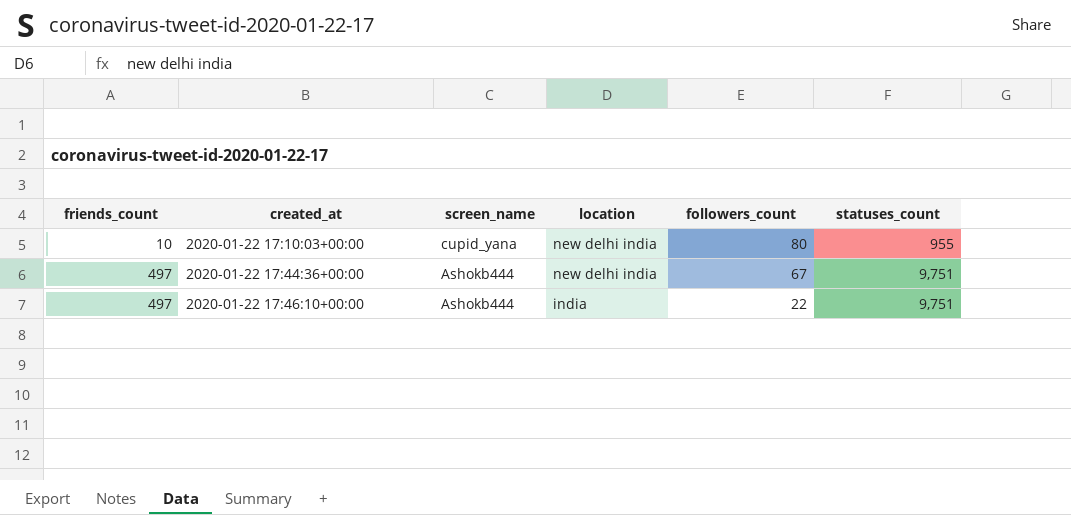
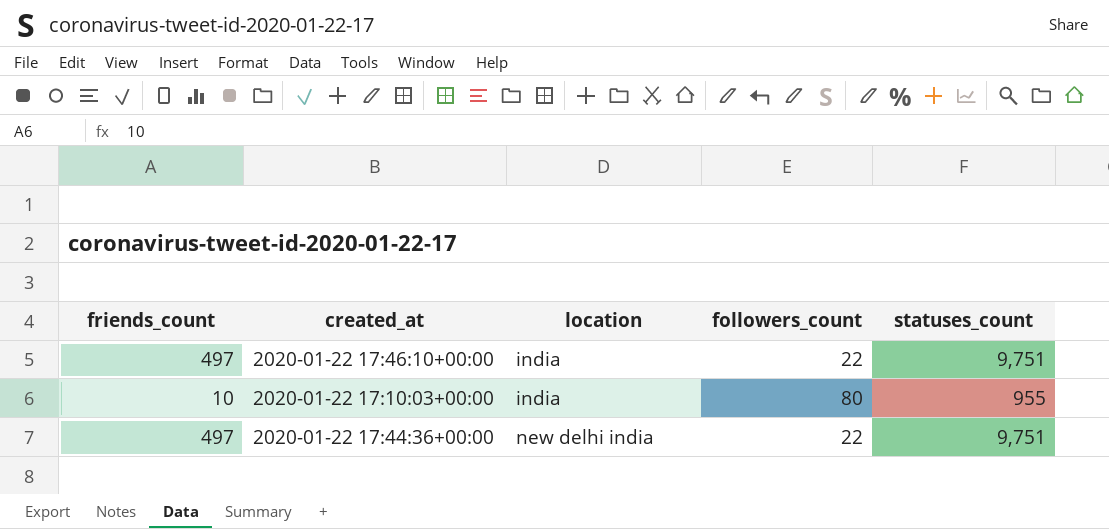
row order: friends_count ascending -> location ascending
column screen_name | position: 3 -> none
2020-01-22 17:10:03+00:00 | location: new delhi india -> india
2020-01-22 17:44:36+00:00 | followers_count: 67 -> 22

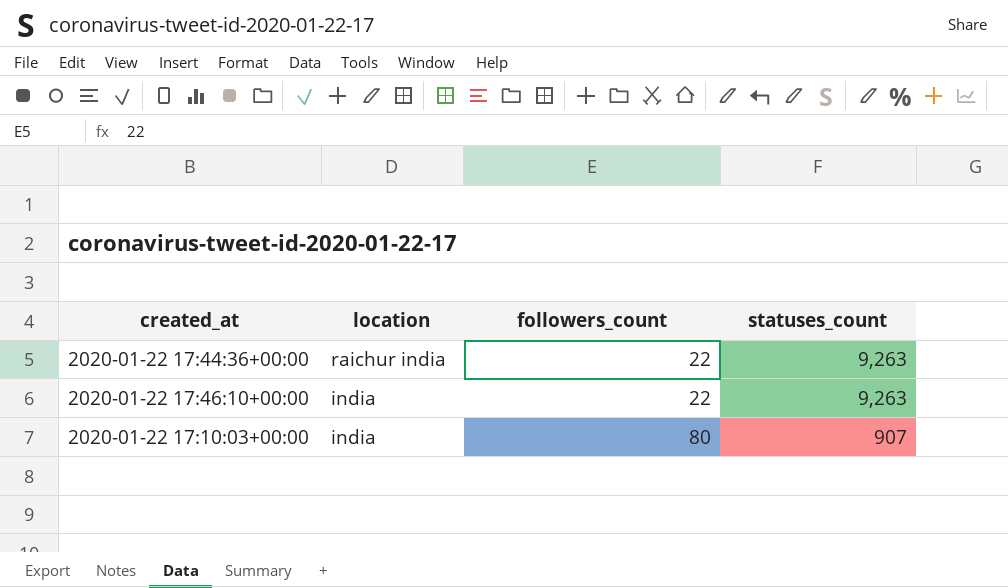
row order: location ascending -> location descending
column friends_count | position: 1 -> none
2020-01-22 17:44:36+00:00 | location: new delhi india -> raichur india
2020-01-22 17:44:36+00:00 | statuses_count: 9,751 -> 9,263
2020-01-22 17:46:10+00:00 | statuses_count: 9,751 -> 9,263
2020-01-22 17:10:03+00:00 | statuses_count: 955 -> 907

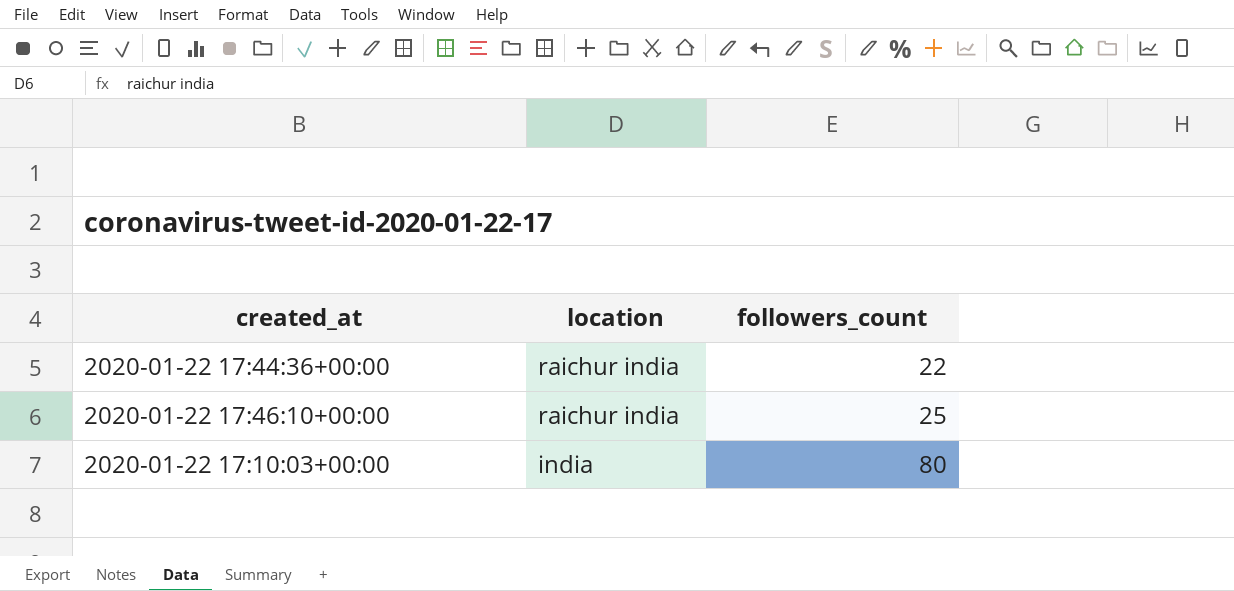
column statuses_count | position: 4 -> none
2020-01-22 17:46:10+00:00 | location: india -> raichur india
2020-01-22 17:46:10+00:00 | followers_count: 22 -> 25

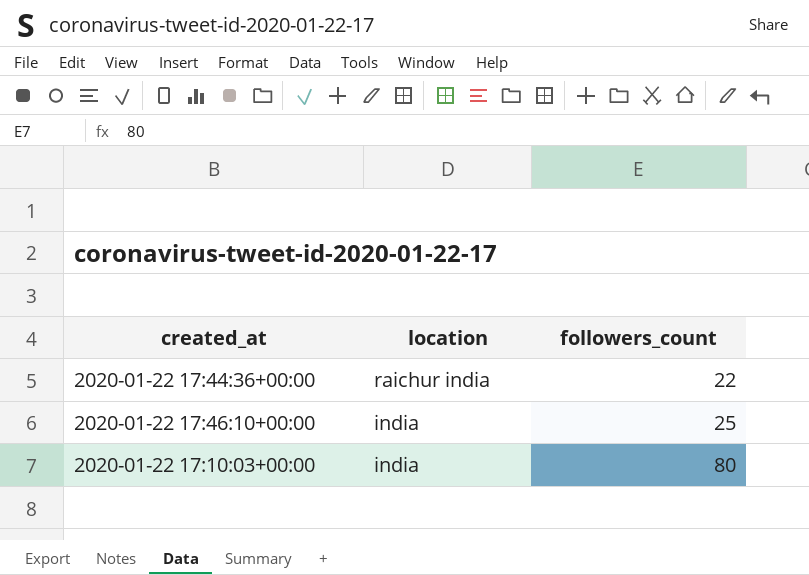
2020-01-22 17:46:10+00:00 | location: raichur india -> india

